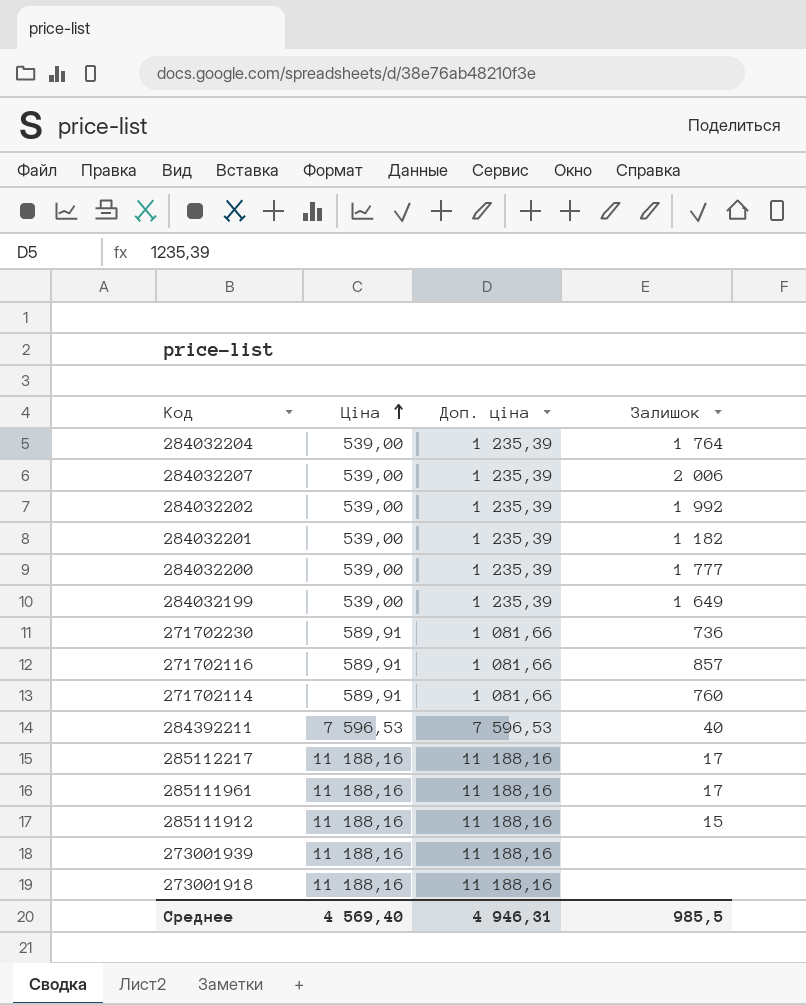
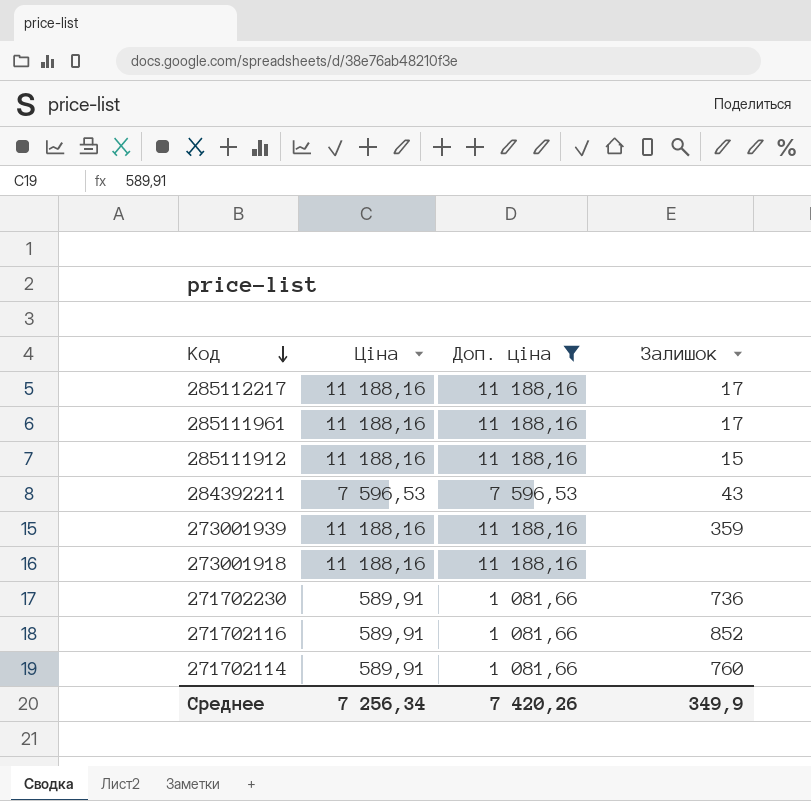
filter: none -> Доп. ціна != 1 235,39
row order: Ціна ascending -> Код descending
284392211 | Залишок: 40 -> 43
273001939 | Залишок: none -> 359
271702116 | Залишок: 857 -> 852
Среднее | Ціна: 4 569,40 -> 7 256,34
Среднее | Доп. ціна: 4 946,31 -> 7 420,26
Среднее | Залишок: 985,5 -> 349,9

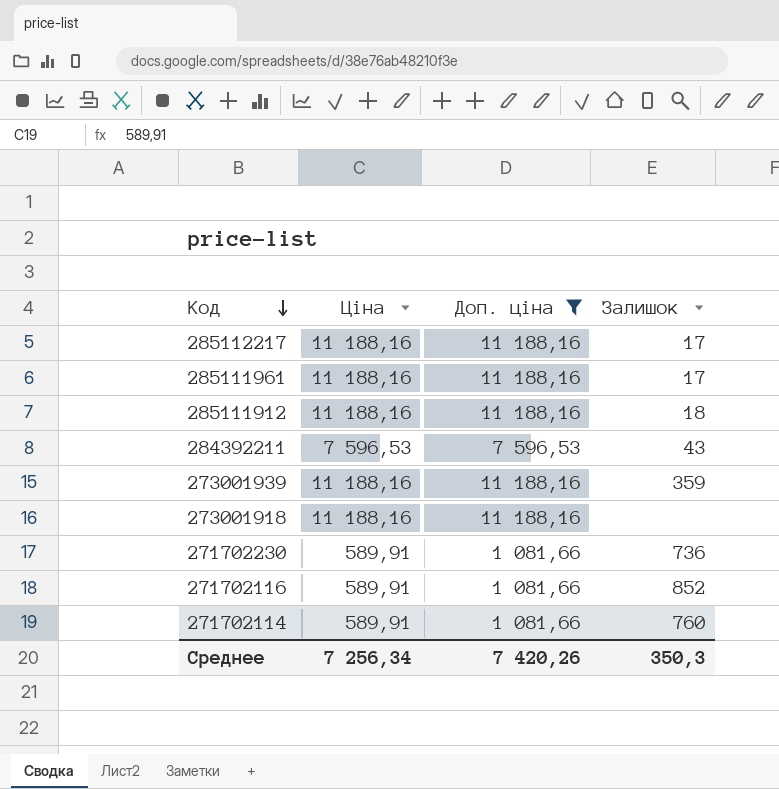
285111912 | Залишок: 15 -> 18
Среднее | Залишок: 349,9 -> 350,3

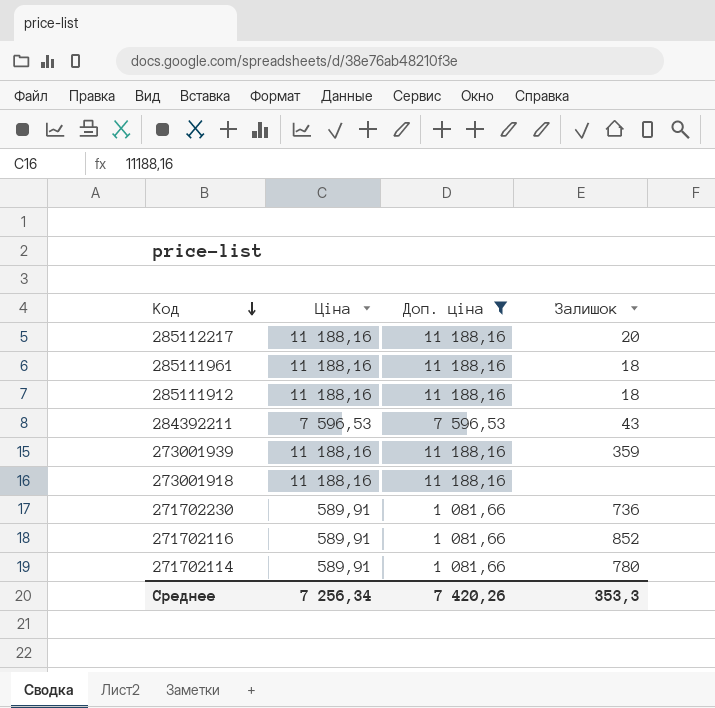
285112217 | Залишок: 17 -> 20
285111961 | Залишок: 17 -> 18
271702114 | Залишок: 760 -> 780
Среднее | Залишок: 350,3 -> 353,3

